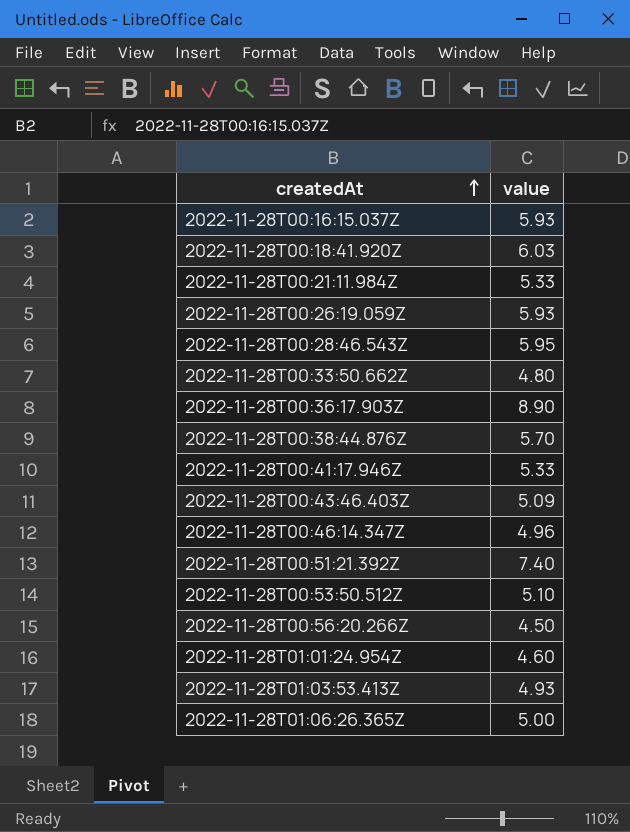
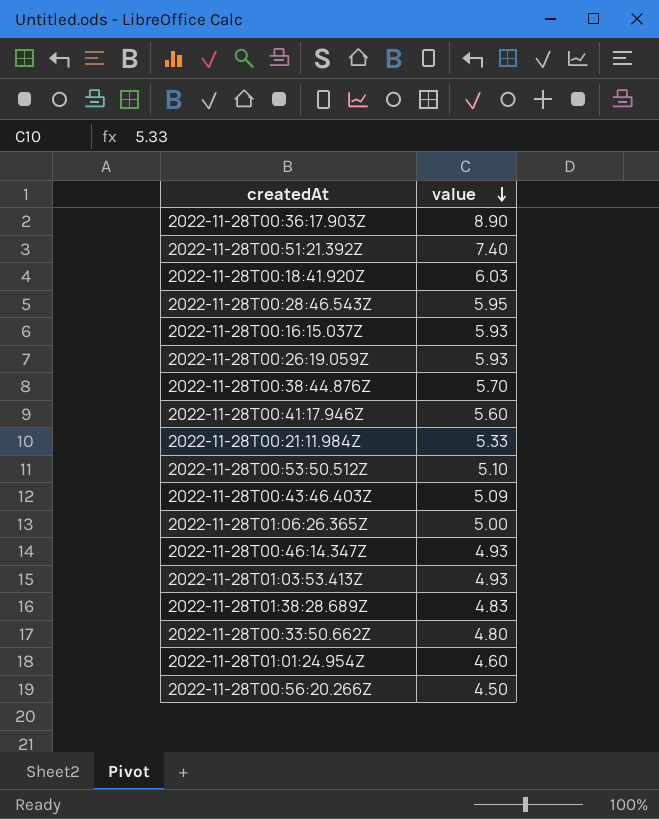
row order: createdAt ascending -> value descending
2022-11-28T00:41:17.946Z | value: 5.33 -> 5.60
2022-11-28T00:46:14.347Z | value: 4.96 -> 4.93
row 2022-11-28T01:38:28.689Z: none -> 4.83

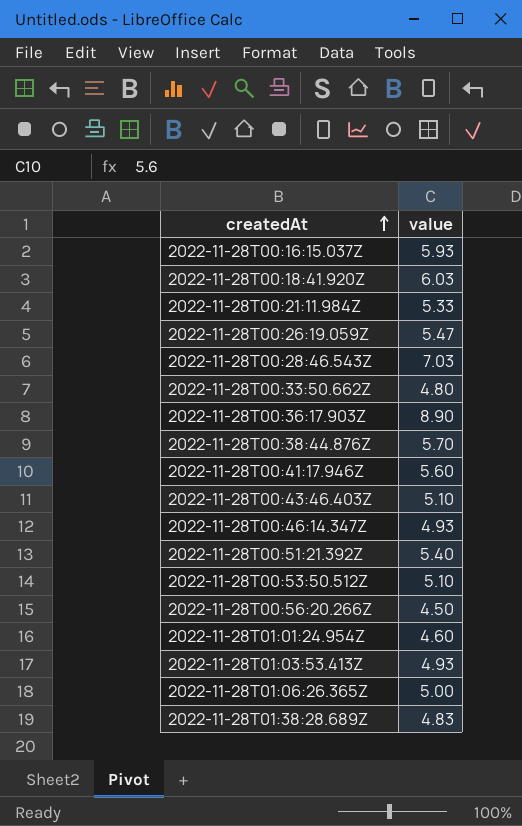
row order: value descending -> createdAt ascending
2022-11-28T00:26:19.059Z | value: 5.93 -> 5.47
2022-11-28T00:28:46.543Z | value: 5.95 -> 7.03
2022-11-28T00:43:46.403Z | value: 5.09 -> 5.10
2022-11-28T00:51:21.392Z | value: 7.40 -> 5.40

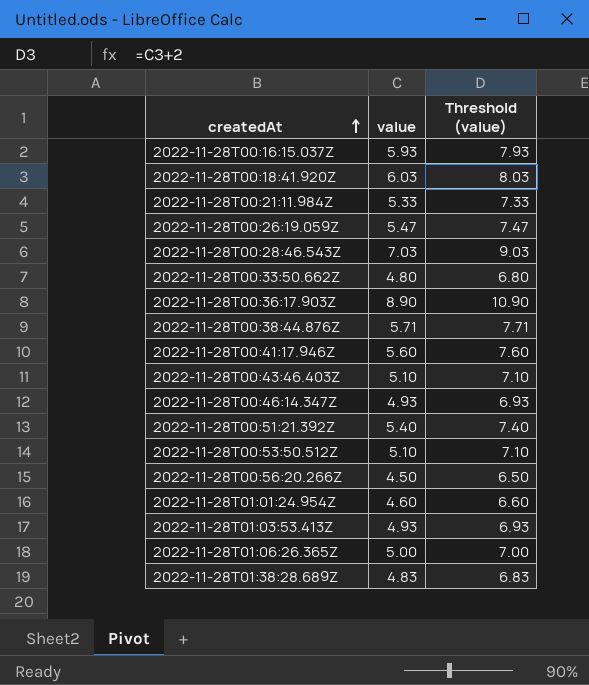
column Threshold (value) | formula: none -> [value] + 2
2022-11-28T00:38:44.876Z | value: 5.70 -> 5.71

